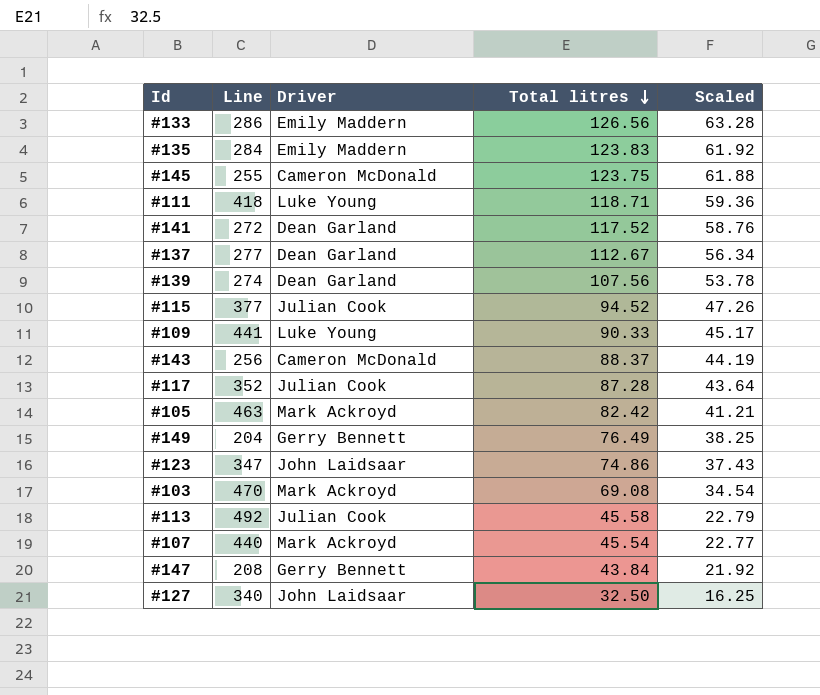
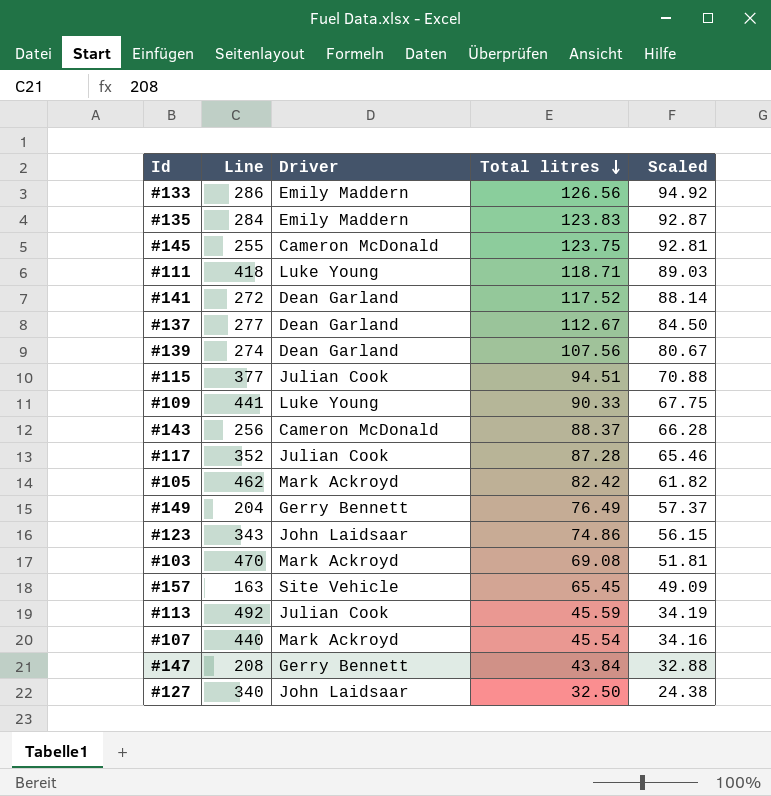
column Scaled | formula: [Total litres] * 0.5 -> [Total litres] * 0.75
#115 | Total litres: 94.52 -> 94.51
#105 | Line: 463 -> 462
#123 | Line: 347 -> 343
row #157: none -> 163 | Site Vehicle | 65.45 | 49.09
#113 | Total litres: 45.58 -> 45.59

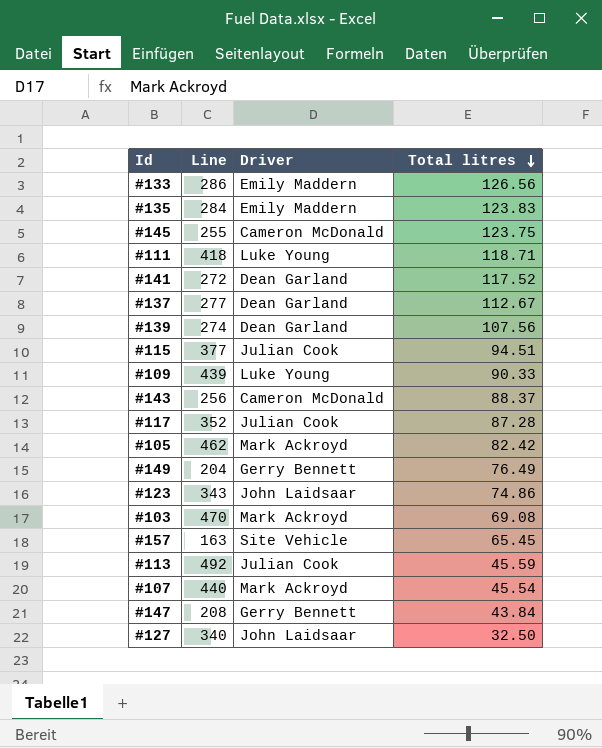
column Scaled | formula: [Total litres] * 0.75 -> none
#109 | Line: 441 -> 439

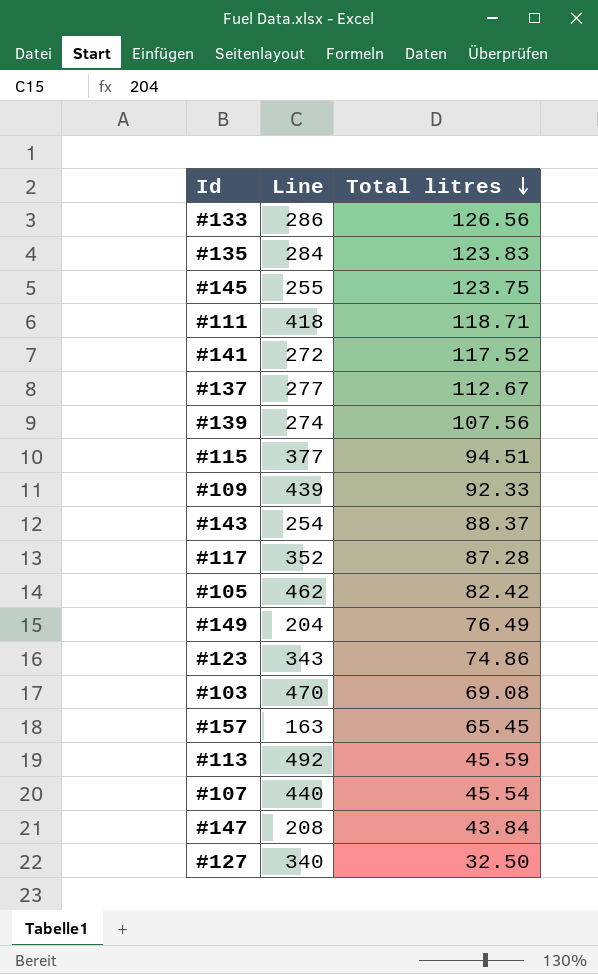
column Driver | position: 3 -> none
#109 | Total litres: 90.33 -> 92.33
#143 | Line: 256 -> 254

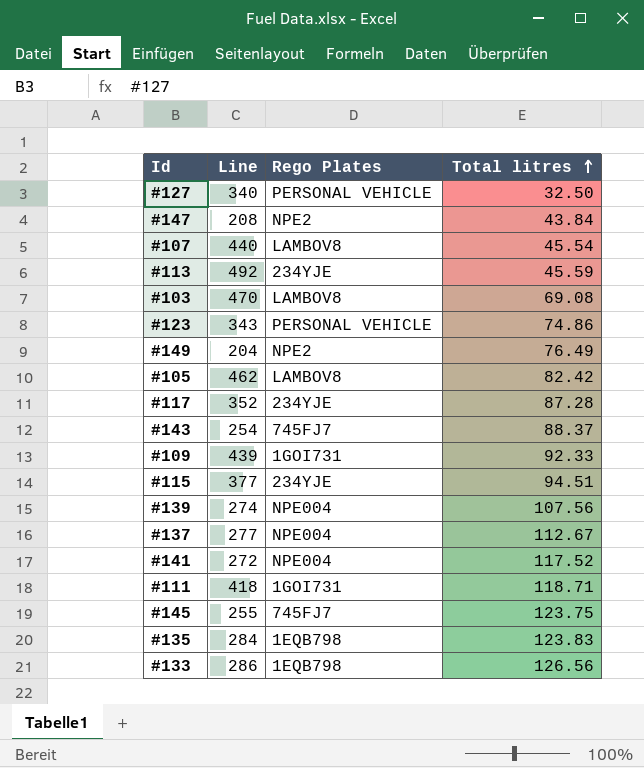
row order: Total litres descending -> Total litres ascending
column Rego Plates | position: none -> 3
row #157: 163 | 65.45 -> none

